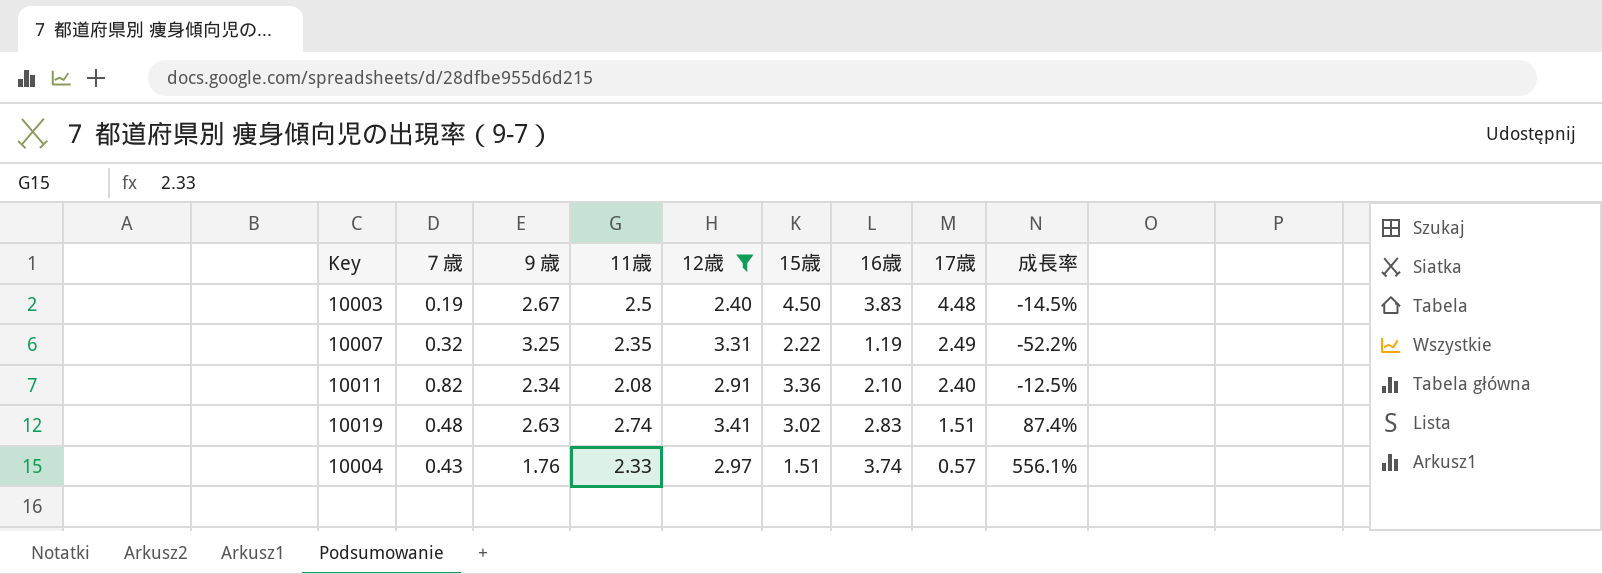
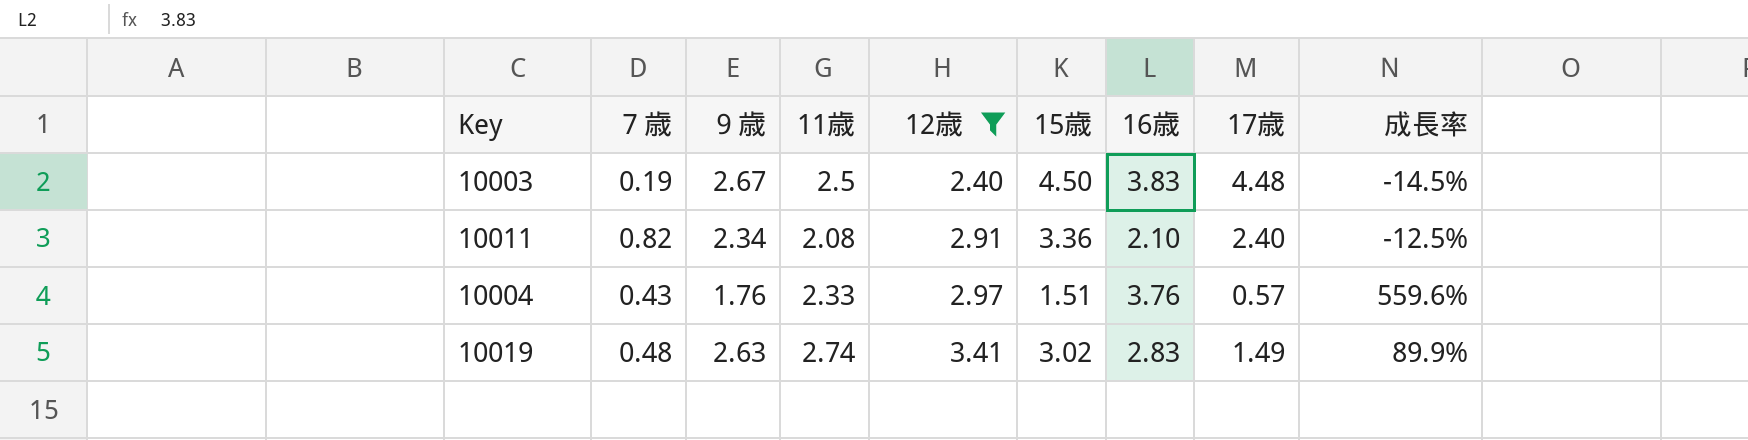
row order: 17歳 descending -> 12歳 ascending
row 10007: 0.32 | 3.25 | 2.35 | 3.31 | 2.22 | 1.19 | 2.49 | -52.2% -> none
10004 | 16歳: 3.74 -> 3.76
10004 | 成長率: 556.1% -> 559.6%
10019 | 17歳: 1.51 -> 1.49
10019 | 成長率: 87.4% -> 89.9%

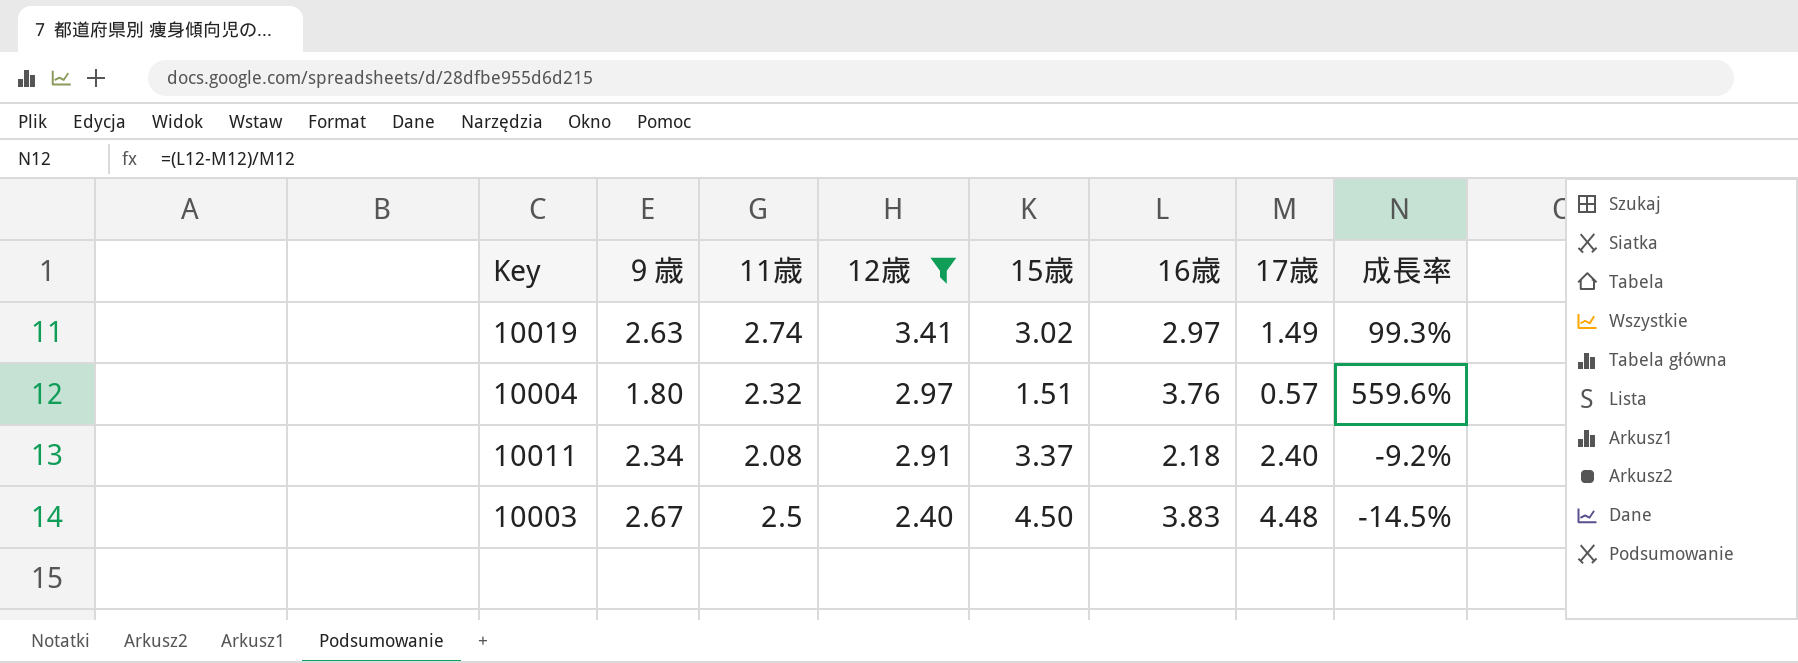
row order: 12歳 ascending -> 12歳 descending
column ７歳 | position: 2 -> none
10019 | 16歳: 2.83 -> 2.97
10019 | 成長率: 89.9% -> 99.3%
10004 | ９歳: 1.76 -> 1.80
10004 | 11歳: 2.33 -> 2.32
10011 | 15歳: 3.36 -> 3.37
10011 | 16歳: 2.10 -> 2.18
10011 | 成長率: -12.5% -> -9.2%

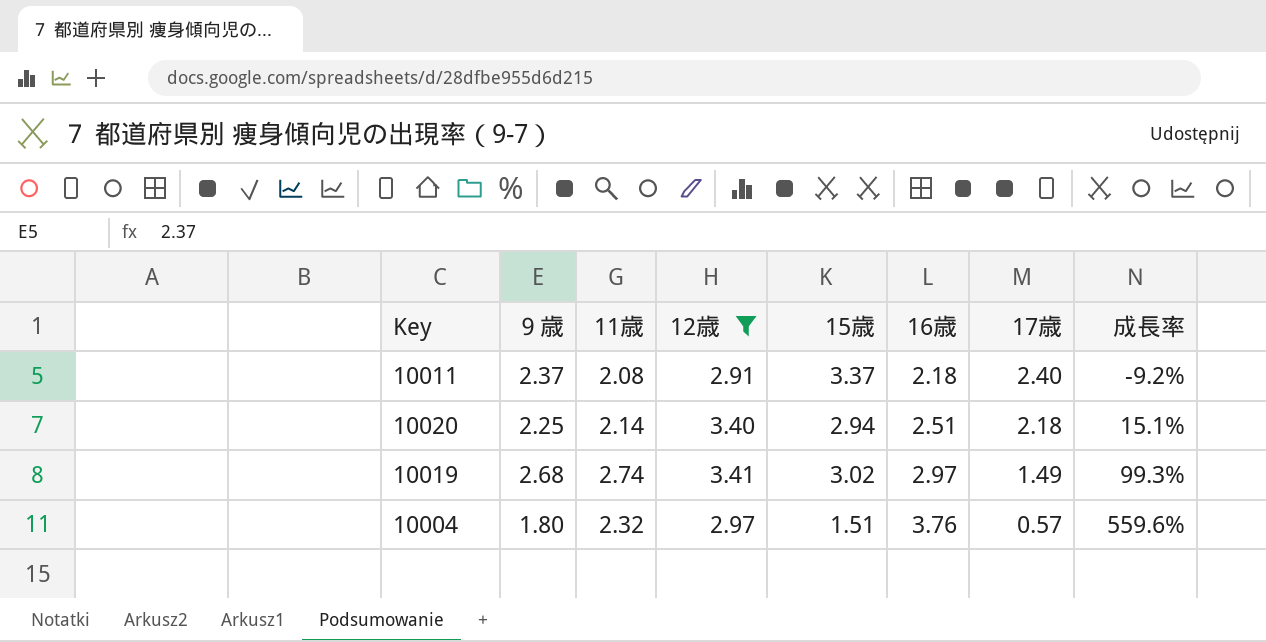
row order: 12歳 descending -> 16歳 ascending
row 10003: 2.67 | 2.5 | 2.40 | 4.50 | 3.83 | 4.48 | -14.5% -> none
10011 | ９歳: 2.34 -> 2.37
row 10020: none -> 2.25 | 2.14 | 3.40 | 2.94 | 2.51 | 2.18 | 15.1%
10019 | ９歳: 2.63 -> 2.68

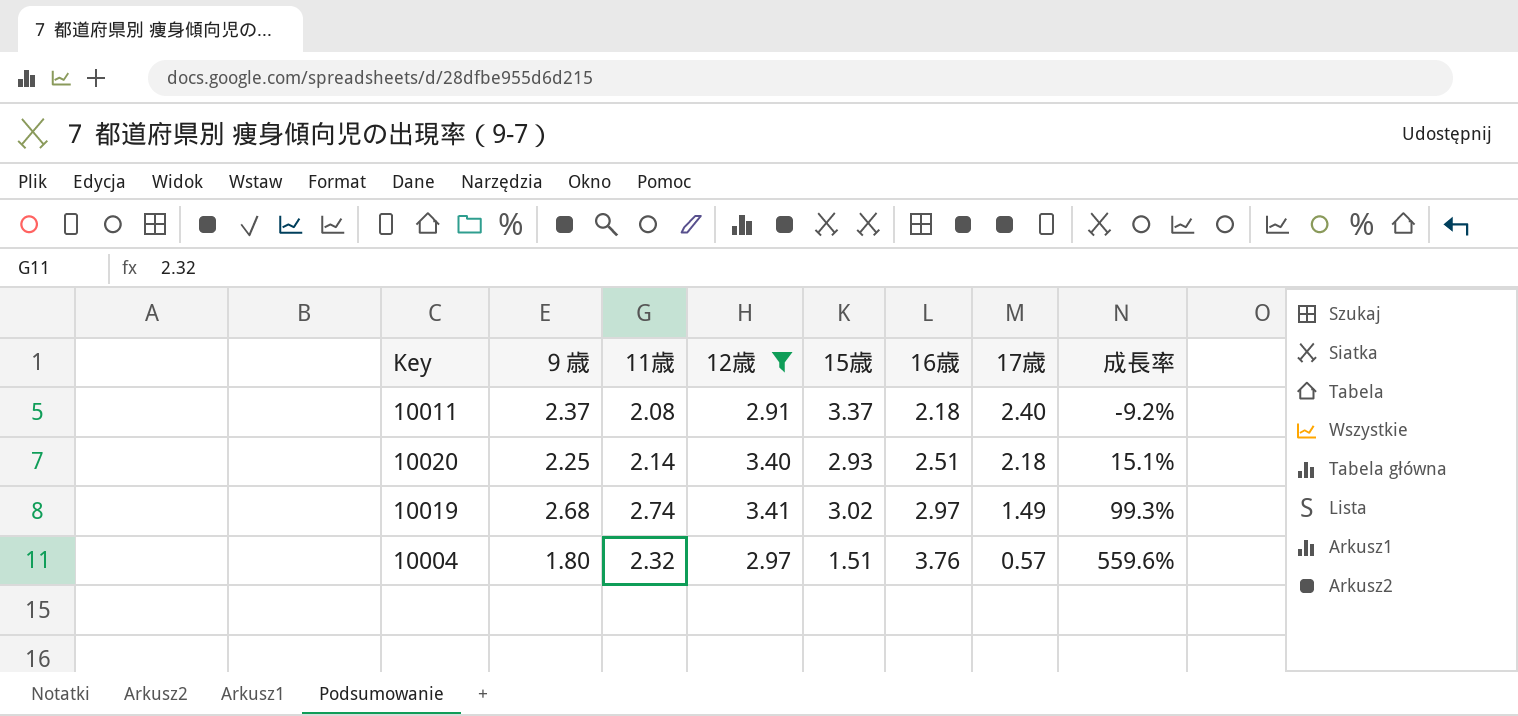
10020 | 15歳: 2.94 -> 2.93

